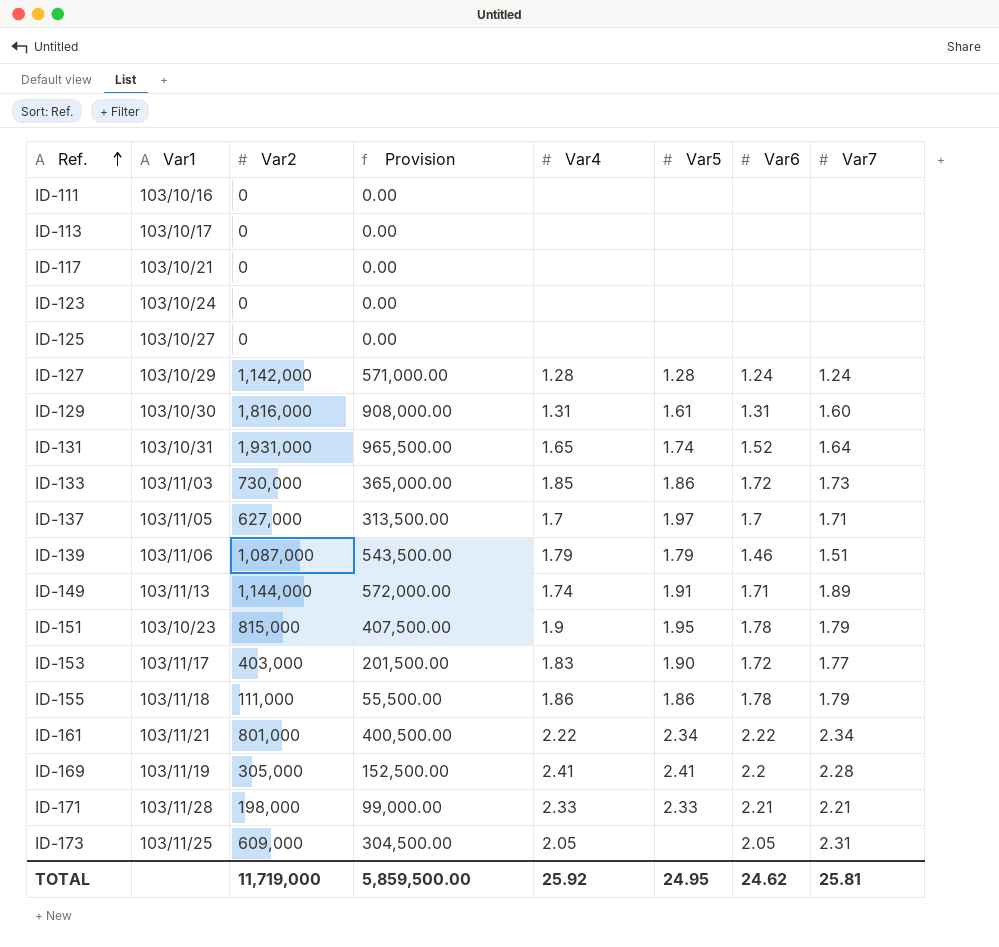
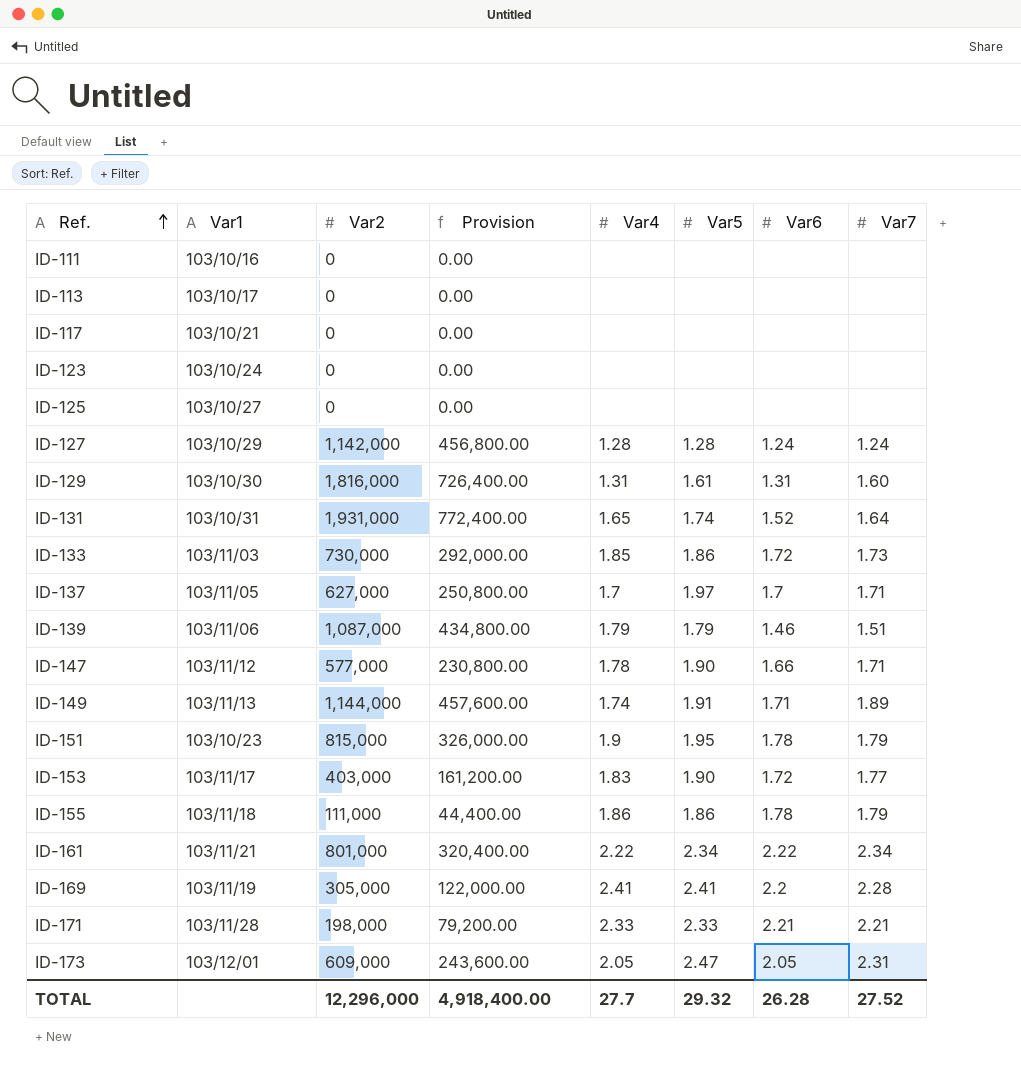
column Provision | formula: [Var2] * 0.5 -> [Var2] * 0.4
row ID-147: none -> 103/11/12 | 577,000 | 230,800.00 | 1.78 | 1.90 | 1.66 | 1.71
ID-173 | Var1: 103/11/25 -> 103/12/01
ID-173 | Var5: none -> 2.47
TOTAL | Var2: 11,719,000 -> 12,296,000
TOTAL | Provision: 5,859,500.00 -> 4,918,400.00
TOTAL | Var4: 25.92 -> 27.7
TOTAL | Var5: 24.95 -> 29.32
TOTAL | Var6: 24.62 -> 26.28
TOTAL | Var7: 25.81 -> 27.52

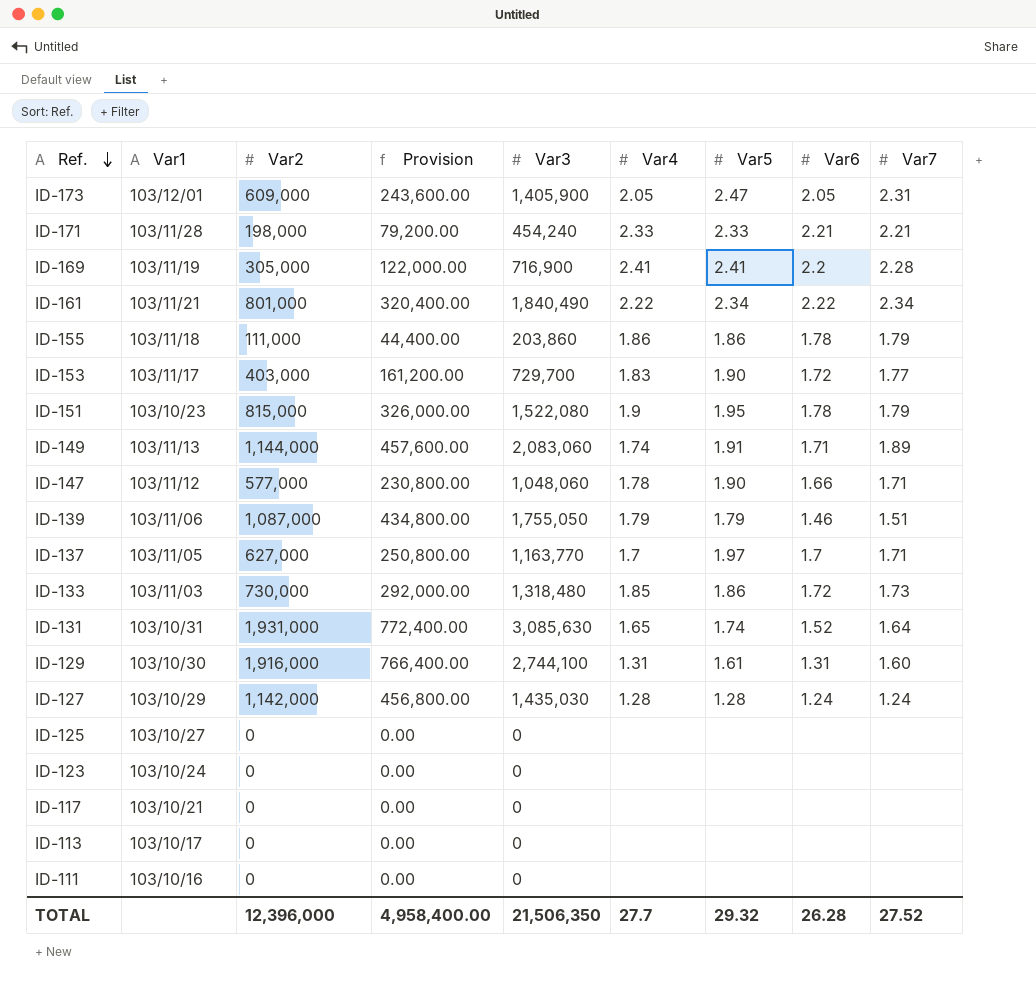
row order: Ref. ascending -> Ref. descending
column Var3 | position: none -> 5
ID-129 | Var2: 1,816,000 -> 1,916,000
ID-129 | Provision: 726,400.00 -> 766,400.00
TOTAL | Var2: 12,296,000 -> 12,396,000
TOTAL | Provision: 4,918,400.00 -> 4,958,400.00

